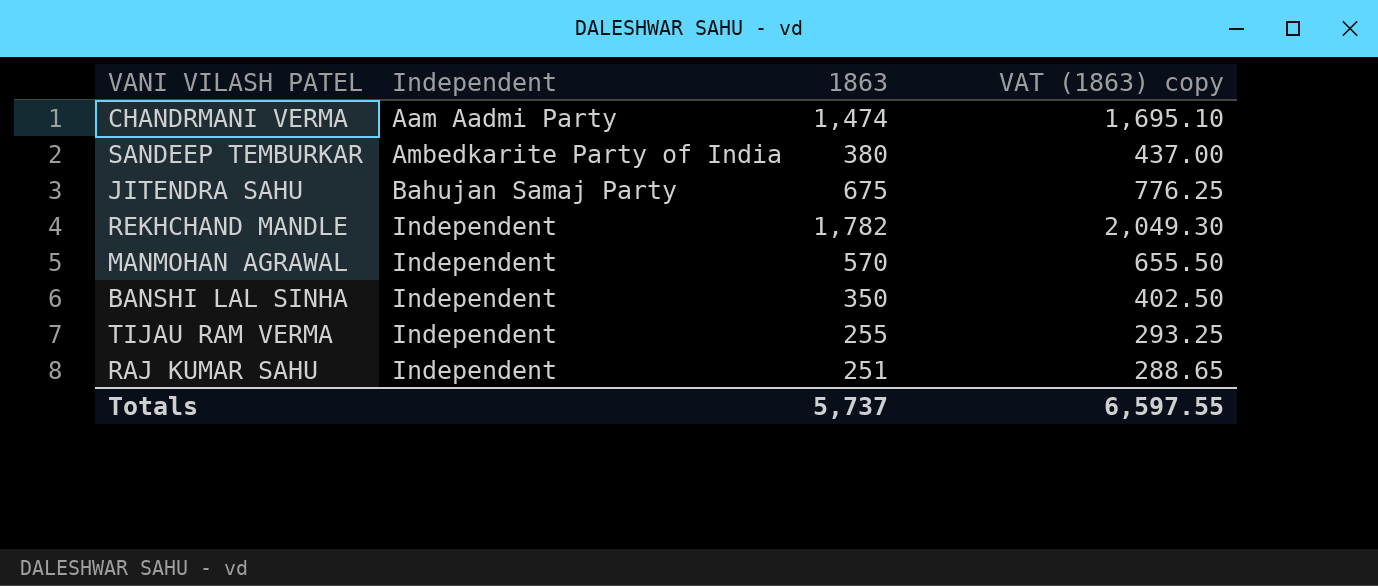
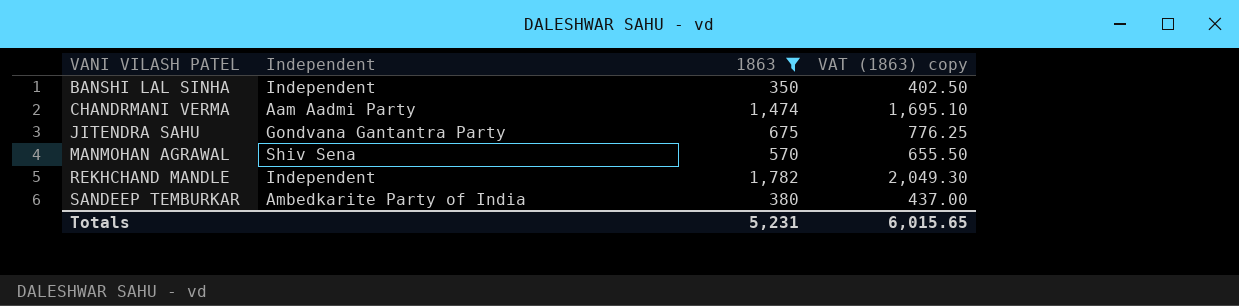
filter: none -> 1863 >= 350
row order: Independent ascending -> VANI VILASH PATEL ascending
JITENDRA SAHU | Independent: Bahujan Samaj Party -> Gondvana Gantantra Party
MANMOHAN AGRAWAL | Independent: Independent -> Shiv Sena
Totals | 1863: 5,737 -> 5,231
Totals | VAT (1863) copy: 6,597.55 -> 6,015.65

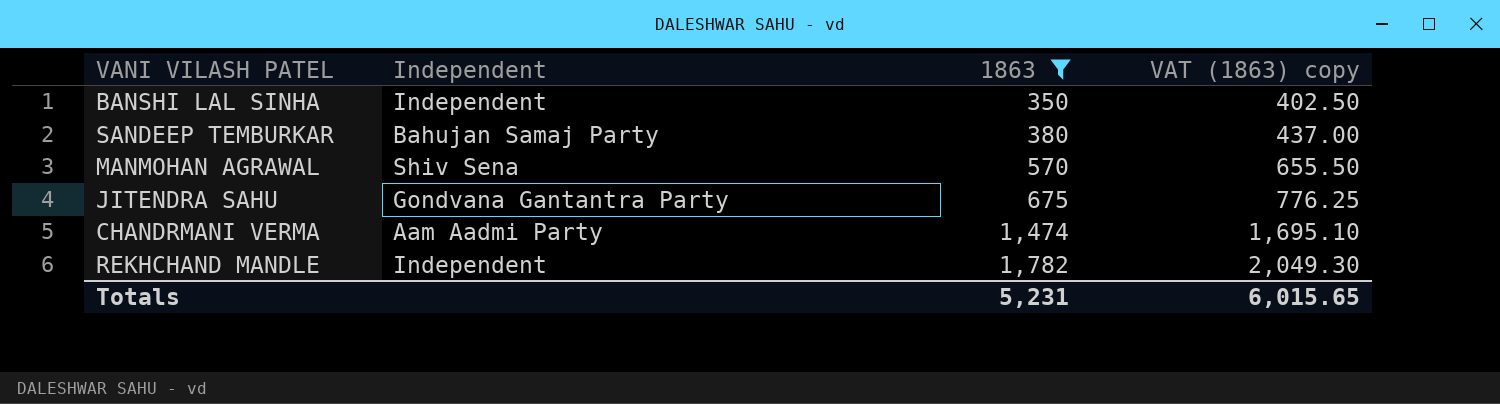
row order: VANI VILASH PATEL ascending -> 1863 ascending
SANDEEP TEMBURKAR | Independent: Ambedkarite Party of India -> Bahujan Samaj Party

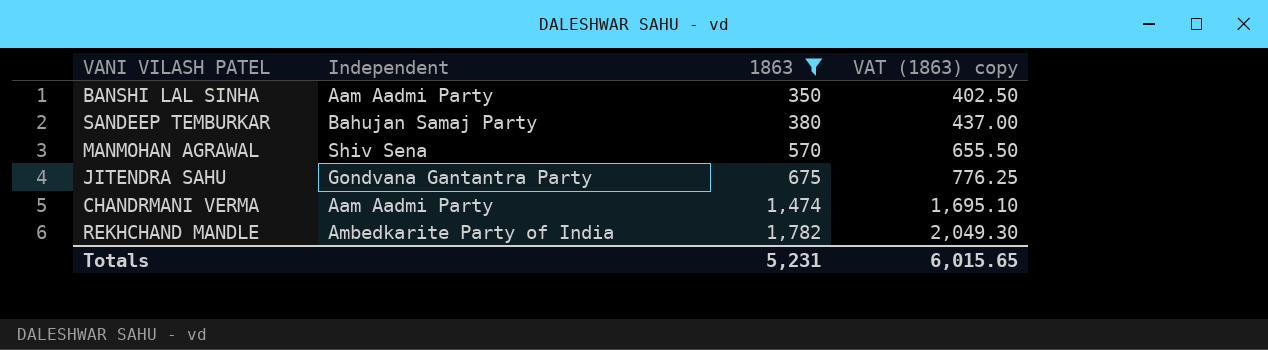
BANSHI LAL SINHA | Independent: Independent -> Aam Aadmi Party
REKHCHAND MANDLE | Independent: Independent -> Ambedkarite Party of India

